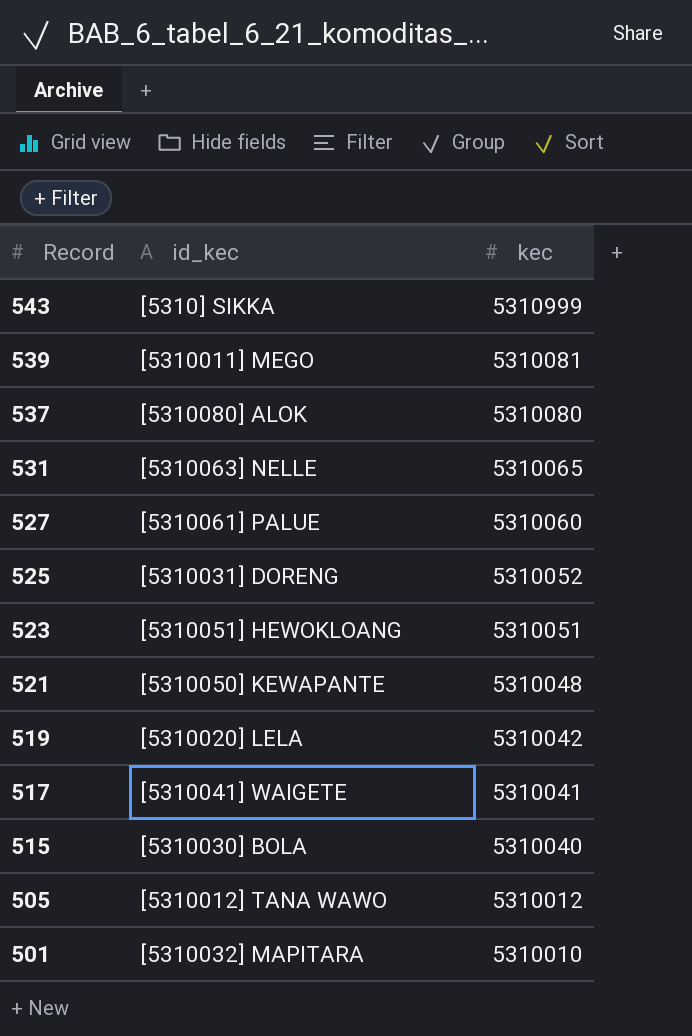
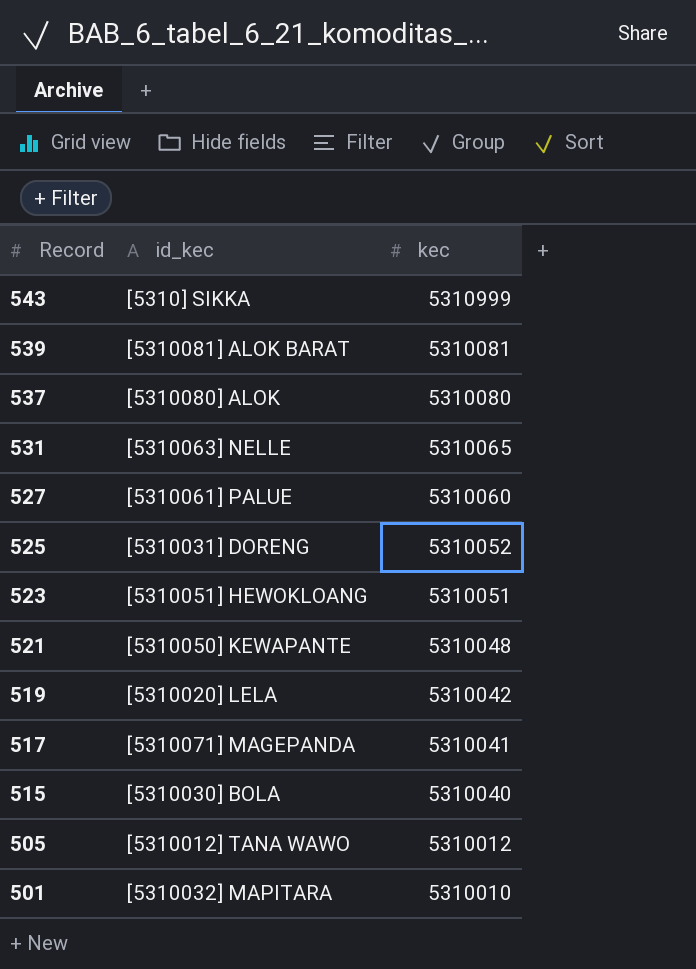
539 | id_kec: [5310011] MEGO -> [5310081] ALOK BARAT
517 | id_kec: [5310041] WAIGETE -> [5310071] MAGEPANDA

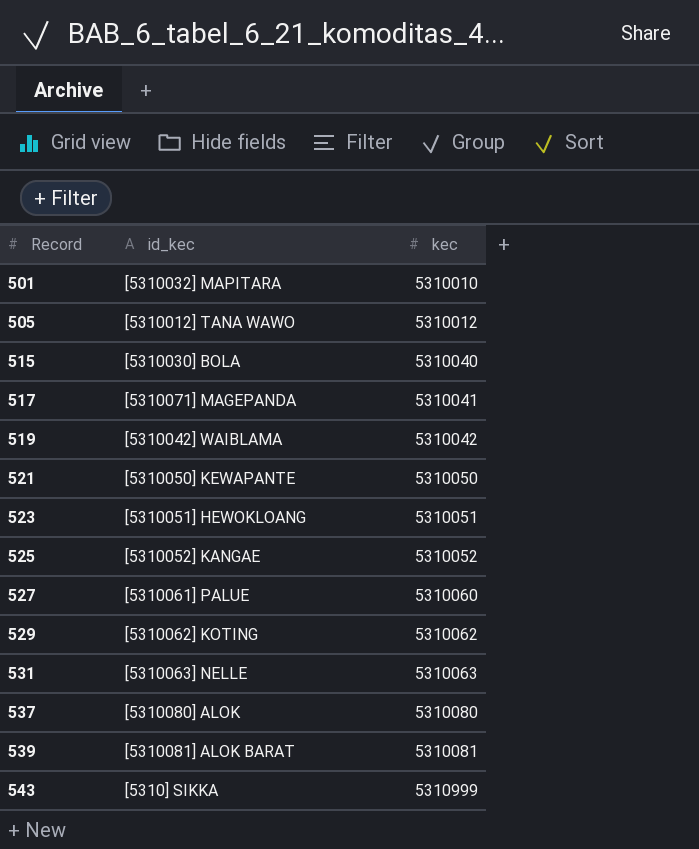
row order: Record descending -> Record ascending
519 | id_kec: [5310020] LELA -> [5310042] WAIBLAMA
521 | kec: 5310048 -> 5310050
525 | id_kec: [5310031] DORENG -> [5310052] KANGAE
row 529: none -> [5310062] KOTING | 5310062
531 | kec: 5310065 -> 5310063

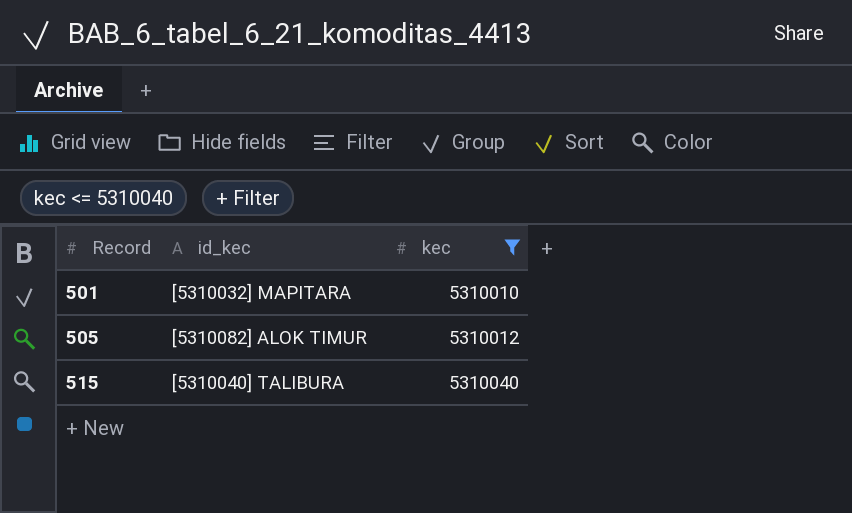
filter: none -> kec <= 5310040
505 | id_kec: [5310012] TANA WAWO -> [5310082] ALOK TIMUR
515 | id_kec: [5310030] BOLA -> [5310040] TALIBURA

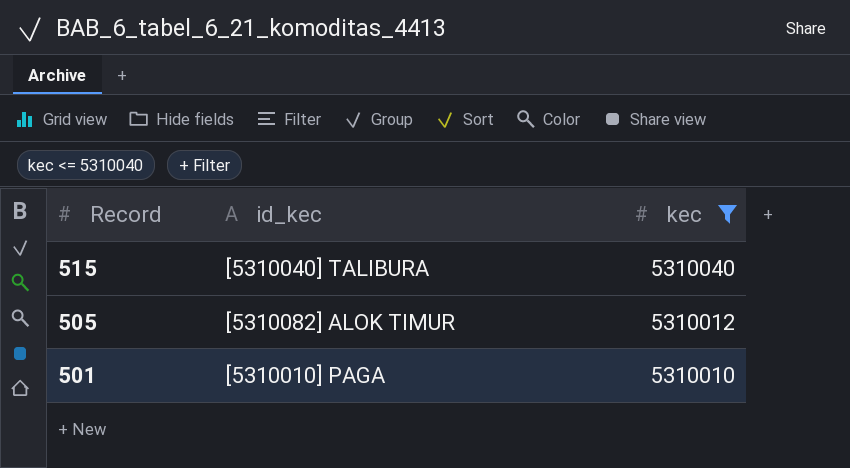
row order: Record ascending -> Record descending
501 | id_kec: [5310032] MAPITARA -> [5310010] PAGA

